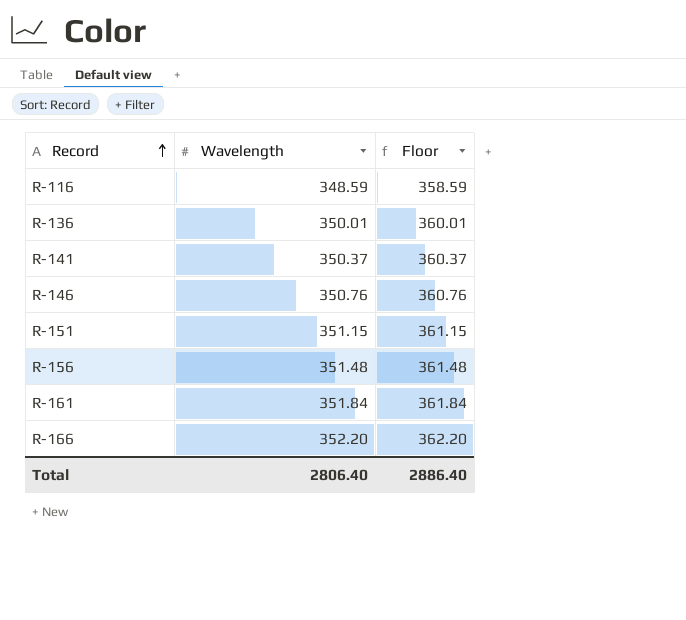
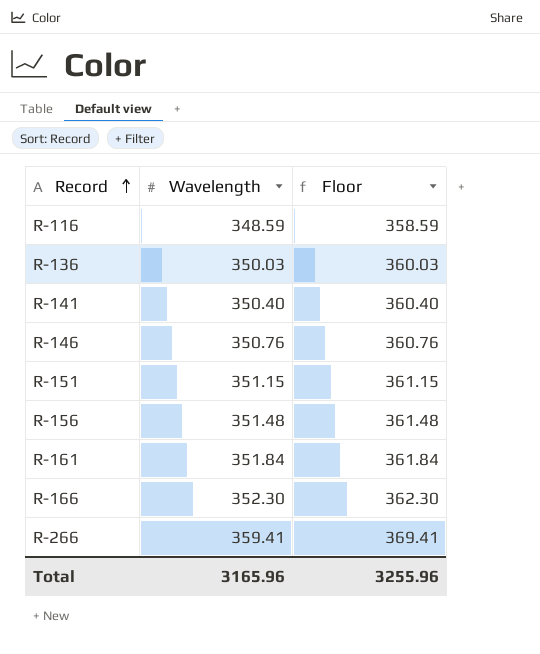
R-136 | Wavelength: 350.01 -> 350.03
R-136 | Floor: 360.01 -> 360.03
R-141 | Wavelength: 350.37 -> 350.40
R-141 | Floor: 360.37 -> 360.40
R-166 | Wavelength: 352.20 -> 352.30
R-166 | Floor: 362.20 -> 362.30
row R-266: none -> 359.41 | 369.41
Total | Wavelength: 2806.40 -> 3165.96
Total | Floor: 2886.40 -> 3255.96

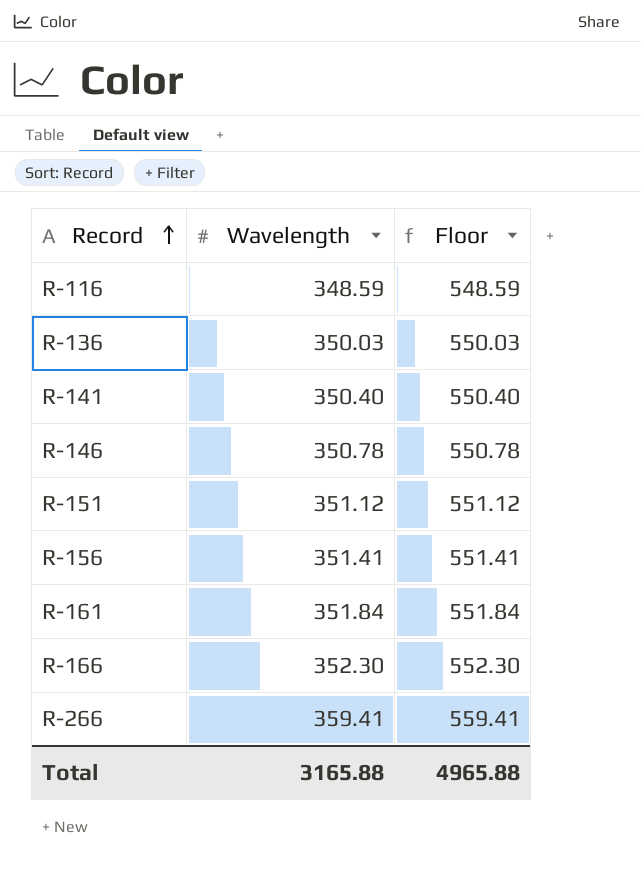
column Floor | formula: [Wavelength] + 10 -> [Wavelength] + 200
R-146 | Wavelength: 350.76 -> 350.78
R-151 | Wavelength: 351.15 -> 351.12
R-156 | Wavelength: 351.48 -> 351.41
Total | Wavelength: 3165.96 -> 3165.88
Total | Floor: 3255.96 -> 4965.88

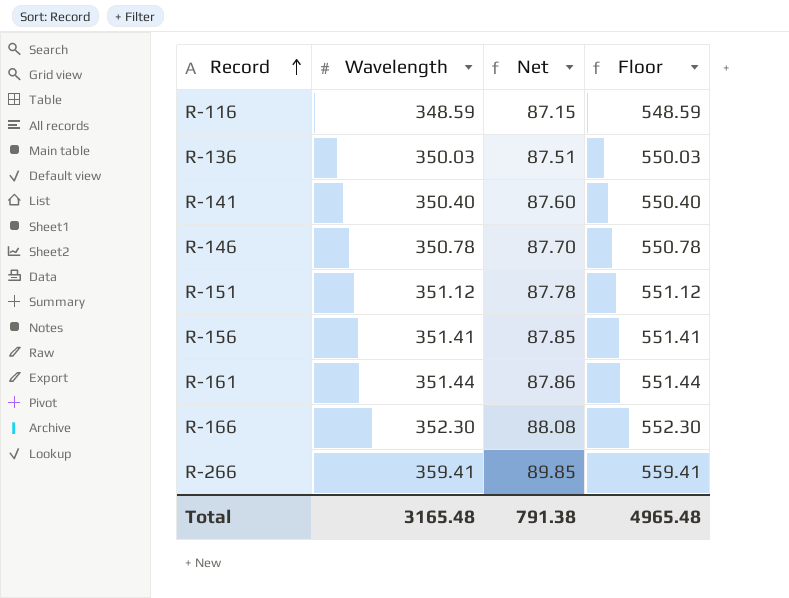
column Net | formula: none -> [Wavelength] * 0.25
R-161 | Wavelength: 351.84 -> 351.44
R-161 | Floor: 551.84 -> 551.44
Total | Wavelength: 3165.88 -> 3165.48
Total | Floor: 4965.88 -> 4965.48

